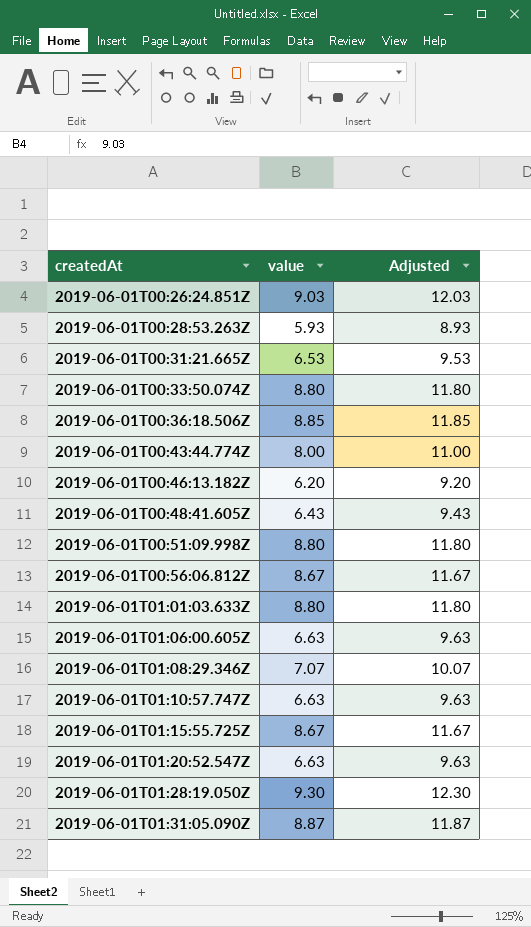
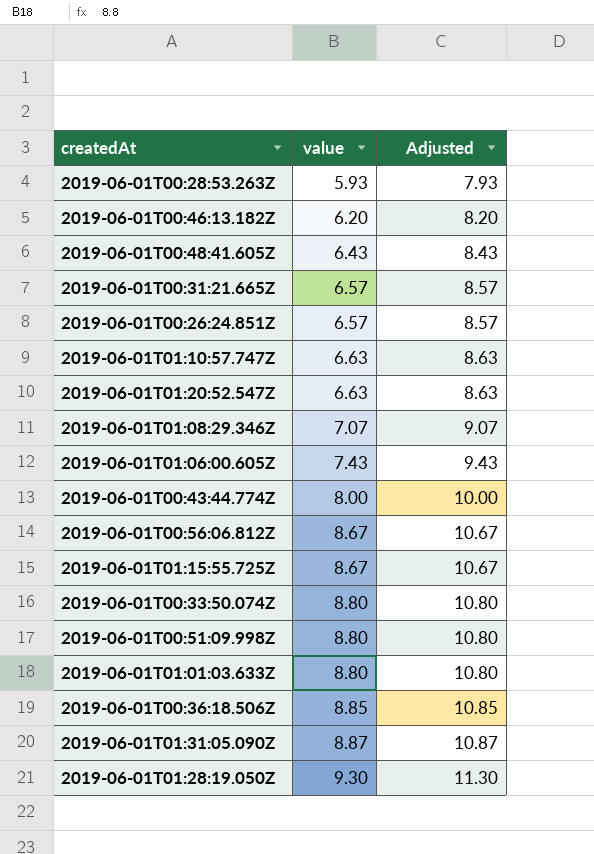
row order: createdAt ascending -> value ascending
column Adjusted | formula: [value] + 3 -> [value] + 2
2019-06-01T00:31:21.665Z | value: 6.53 -> 6.57
2019-06-01T00:26:24.851Z | value: 9.03 -> 6.57
2019-06-01T01:06:00.605Z | value: 6.63 -> 7.43

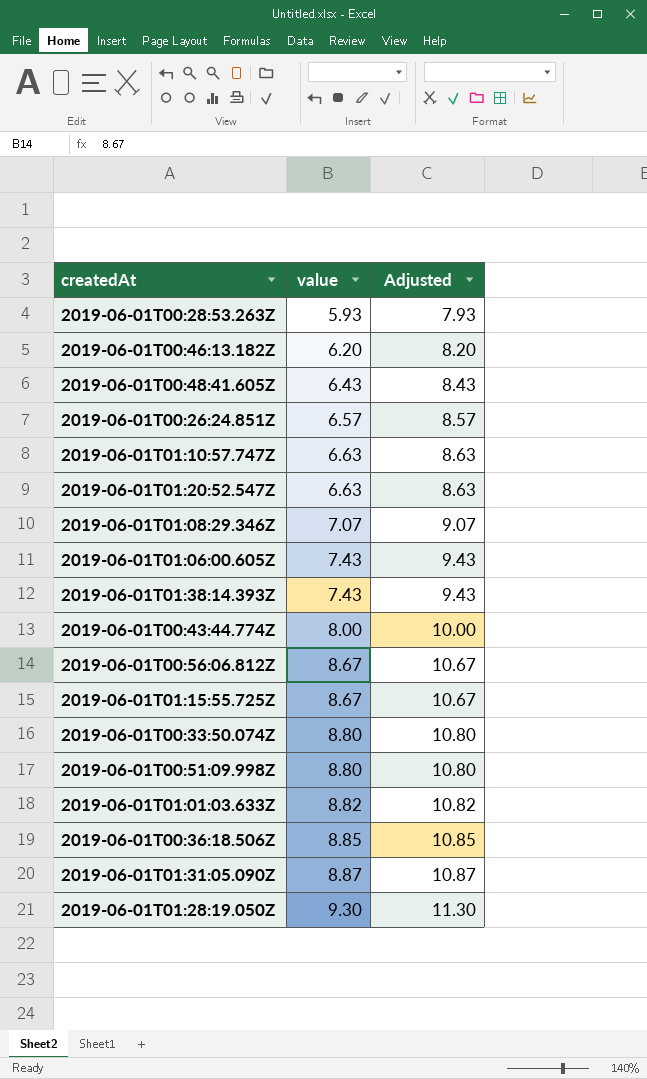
row 2019-06-01T00:31:21.665Z: 6.57 | 8.57 -> none
row 2019-06-01T01:38:14.393Z: none -> 7.43 | 9.43
2019-06-01T01:01:03.633Z | value: 8.80 -> 8.82
2019-06-01T01:01:03.633Z | Adjusted: 10.80 -> 10.82

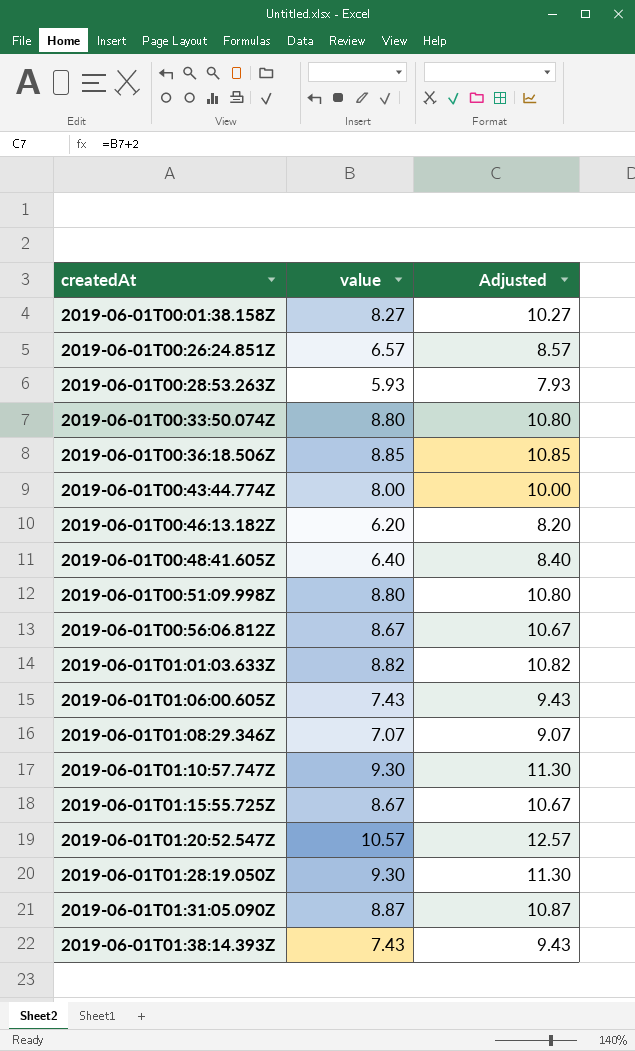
row order: value ascending -> createdAt ascending
row 2019-06-01T00:01:38.158Z: none -> 8.27 | 10.27
2019-06-01T00:48:41.605Z | value: 6.43 -> 6.40
2019-06-01T00:48:41.605Z | Adjusted: 8.43 -> 8.40
2019-06-01T01:10:57.747Z | value: 6.63 -> 9.30
2019-06-01T01:10:57.747Z | Adjusted: 8.63 -> 11.30
2019-06-01T01:20:52.547Z | value: 6.63 -> 10.57
2019-06-01T01:20:52.547Z | Adjusted: 8.63 -> 12.57

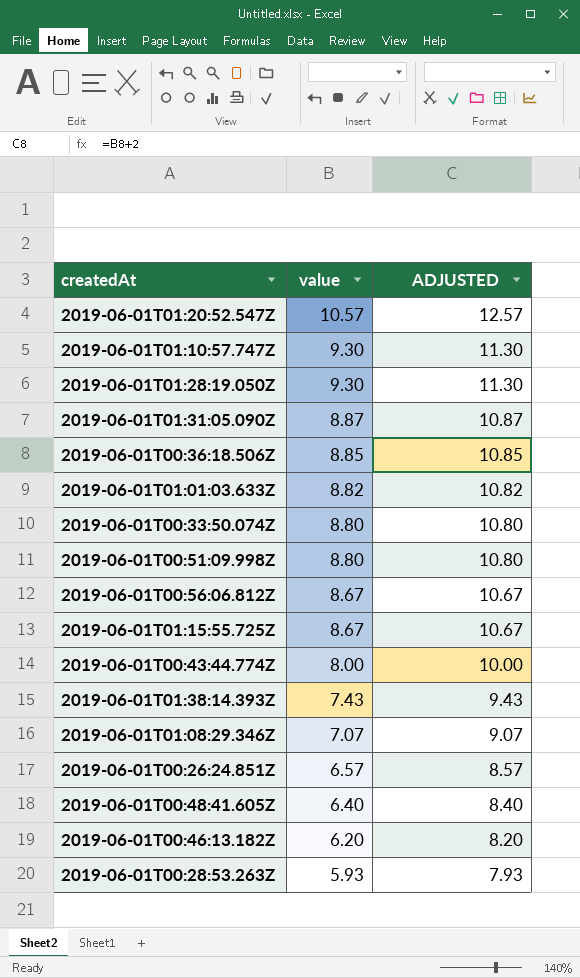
row order: createdAt ascending -> value descending
column name: Adjusted -> ADJUSTED
row 2019-06-01T00:01:38.158Z: 8.27 | 10.27 -> none
row 2019-06-01T01:06:00.605Z: 7.43 | 9.43 -> none

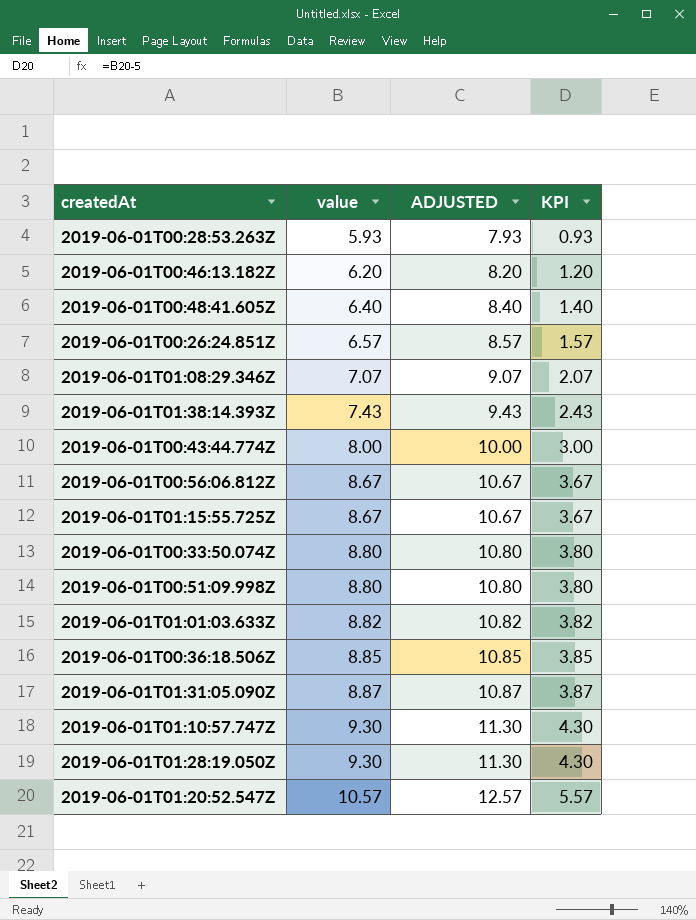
row order: value descending -> value ascending
column KPI | formula: none -> [value] - 5

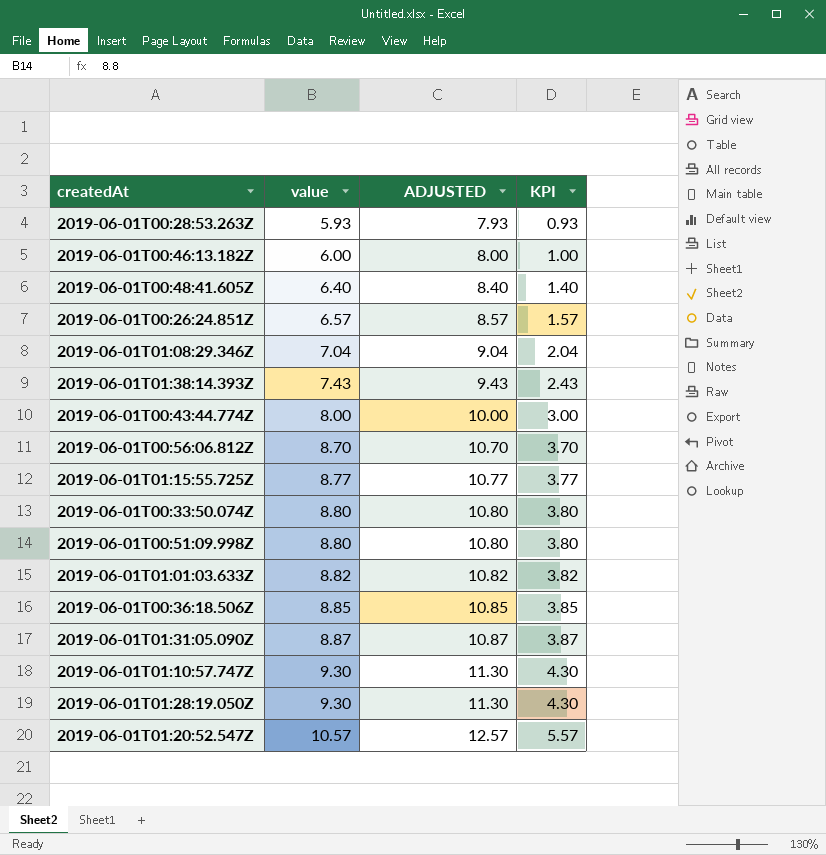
2019-06-01T00:46:13.182Z | value: 6.20 -> 6.00
2019-06-01T00:46:13.182Z | ADJUSTED: 8.20 -> 8.00
2019-06-01T00:46:13.182Z | KPI: 1.20 -> 1.00
2019-06-01T01:08:29.346Z | value: 7.07 -> 7.04
2019-06-01T01:08:29.346Z | ADJUSTED: 9.07 -> 9.04
2019-06-01T01:08:29.346Z | KPI: 2.07 -> 2.04
2019-06-01T00:56:06.812Z | value: 8.67 -> 8.70
2019-06-01T00:56:06.812Z | ADJUSTED: 10.67 -> 10.70
2019-06-01T00:56:06.812Z | KPI: 3.67 -> 3.70
2019-06-01T01:15:55.725Z | value: 8.67 -> 8.77
2019-06-01T01:15:55.725Z | ADJUSTED: 10.67 -> 10.77
2019-06-01T01:15:55.725Z | KPI: 3.67 -> 3.77

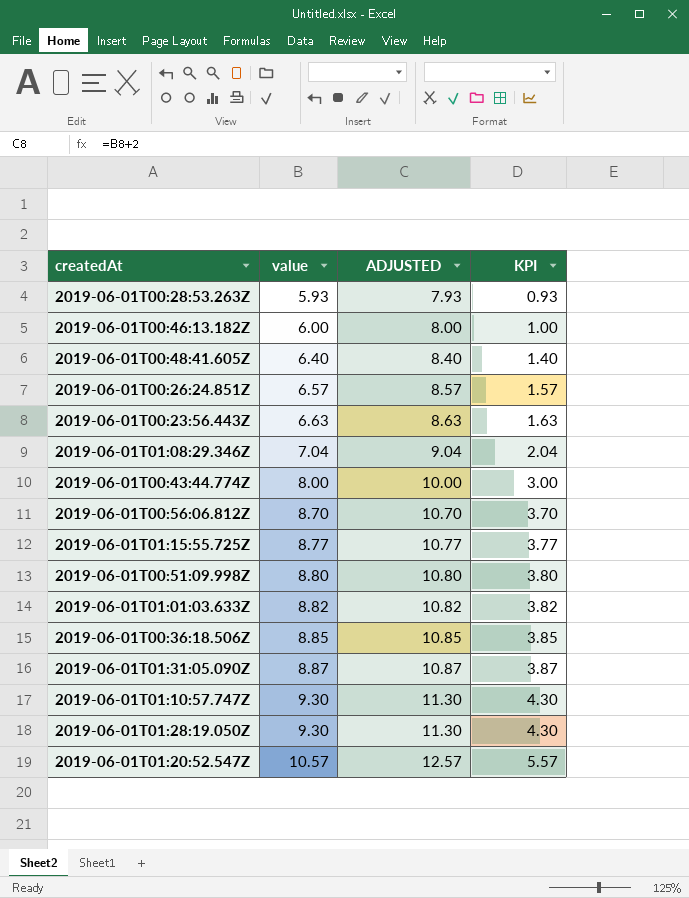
row 2019-06-01T01:38:14.393Z: 7.43 | 9.43 | 2.43 -> none
row 2019-06-01T00:33:50.074Z: 8.80 | 10.80 | 3.80 -> none
row 2019-06-01T00:23:56.443Z: none -> 6.63 | 8.63 | 1.63

